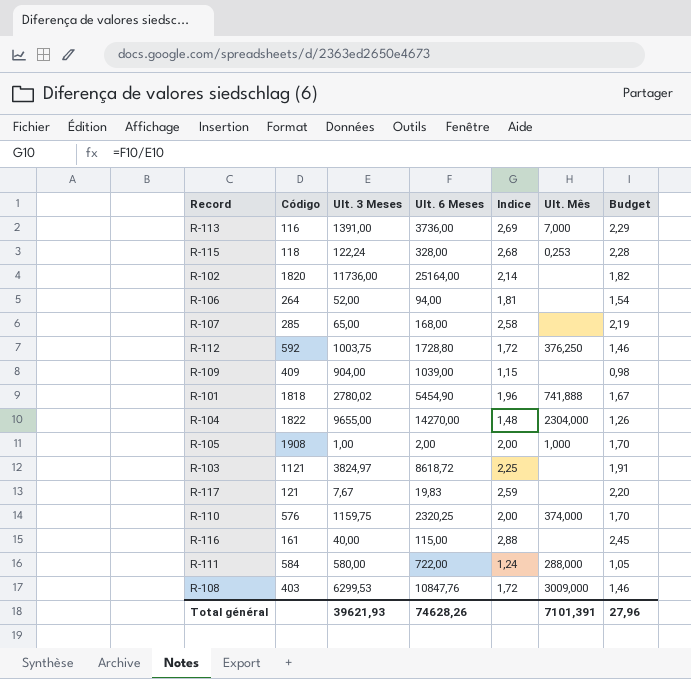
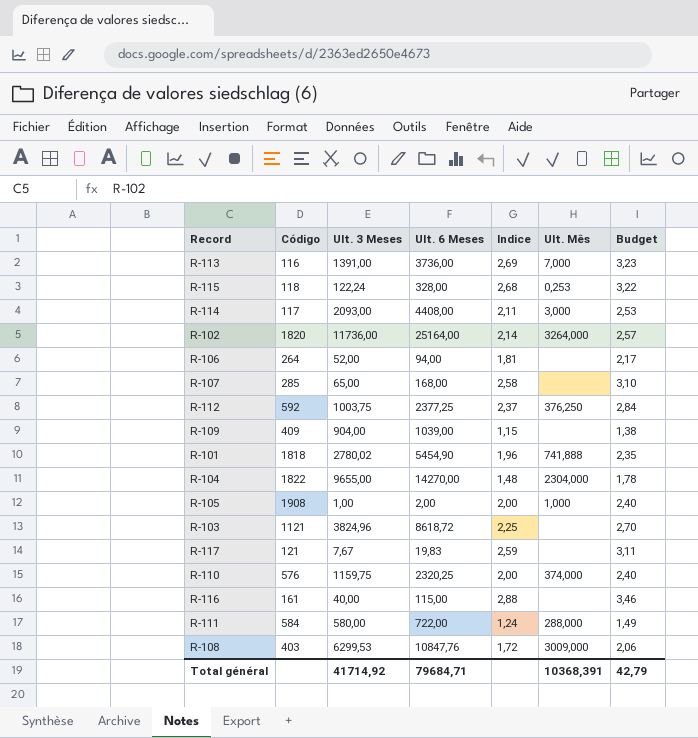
column Budget | formula: [Indice] * 0,85 -> [Indice] * 1,2
row R-114: none -> 117 | 2093,00 | 4408,00 | 2,11 | 3,000 | 2,53
R-102 | Ult. Mês: none -> 3264,000
R-112 | Ult. 6 Meses: 1728,80 -> 2377,25
R-112 | Indice: 1,72 -> 2,37
R-103 | Ult. 3 Meses: 3824,97 -> 3824,96
Total général | Ult. 3 Meses: 39621,93 -> 41714,92
Total général | Ult. 6 Meses: 74628,26 -> 79684,71
Total général | Ult. Mês: 7101,391 -> 10368,391
Total général | Budget: 27,96 -> 42,79

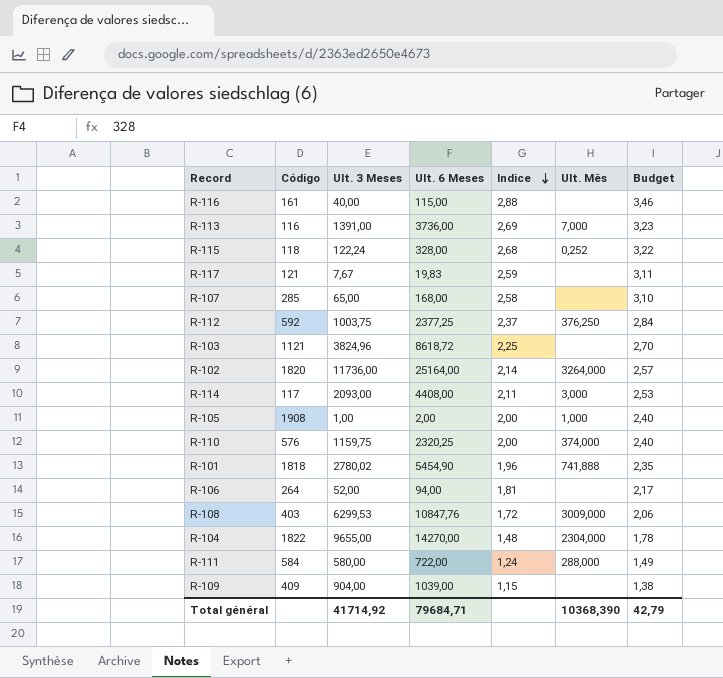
row order: none -> Indice descending
R-115 | Ult. Mês: 0,253 -> 0,252
Total général | Ult. Mês: 10368,391 -> 10368,390

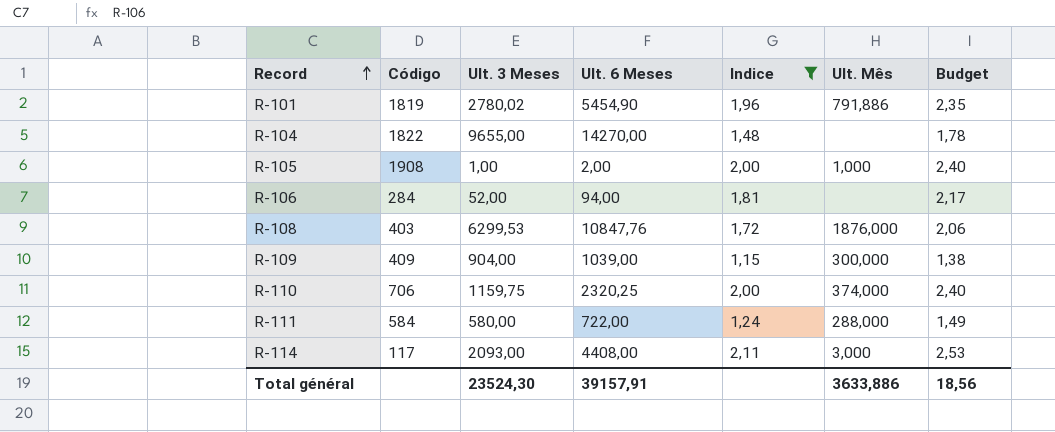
filter: none -> Indice <= 2,11
row order: Indice descending -> Record ascending
R-101 | Código: 1818 -> 1819
R-101 | Ult. Mês: 741,888 -> 791,886
R-104 | Ult. Mês: 2304,000 -> none
R-106 | Código: 264 -> 284
R-108 | Ult. Mês: 3009,000 -> 1876,000
R-109 | Ult. Mês: none -> 300,000
R-110 | Código: 576 -> 706
Total général | Ult. 3 Meses: 41714,92 -> 23524,30
Total général | Ult. 6 Meses: 79684,71 -> 39157,91
Total général | Ult. Mês: 10368,390 -> 3633,886
Total général | Budget: 42,79 -> 18,56

